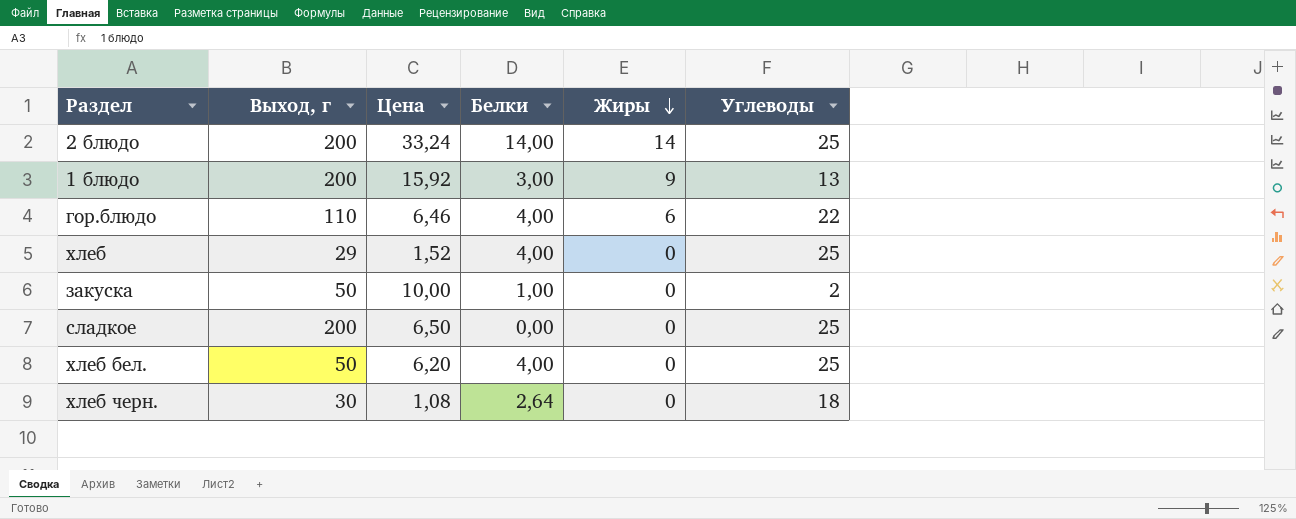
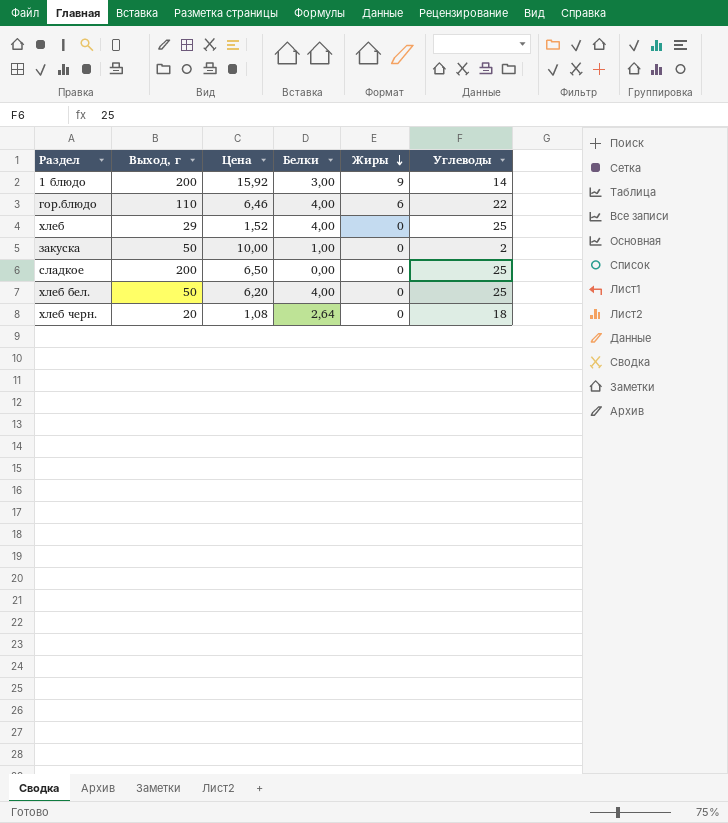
row 2 блюдо: 200 | 33,24 | 14,00 | 14 | 25 -> none
1 блюдо | Углеводы: 13 -> 14
хлеб черн. | Выход, г: 30 -> 20

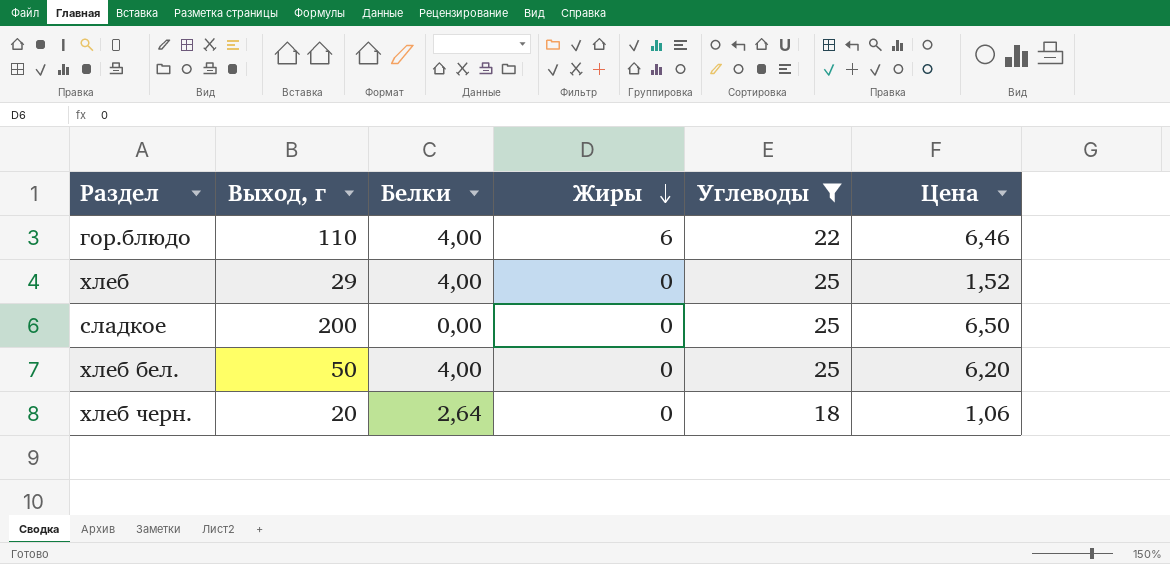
filter: none -> Углеводы >= 18
column Цена | position: 3 -> 6
хлеб черн. | Цена: 1,08 -> 1,06

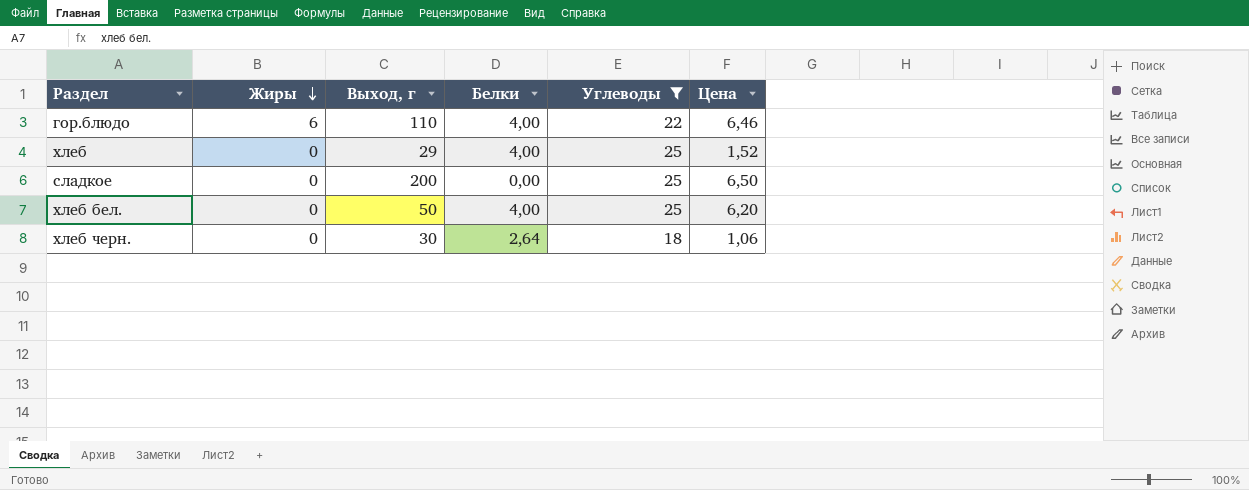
column Жиры | position: 4 -> 2
хлеб черн. | Выход, г: 20 -> 30

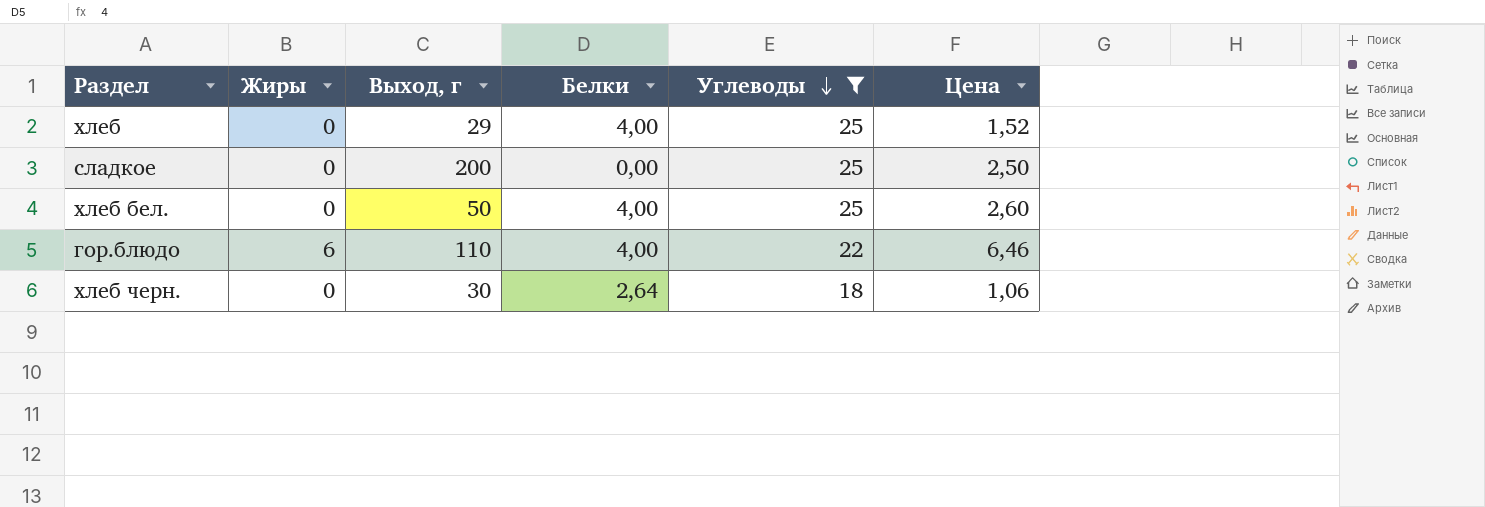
row order: Жиры descending -> Углеводы descending
сладкое | Цена: 6,50 -> 2,50
хлеб бел. | Цена: 6,20 -> 2,60

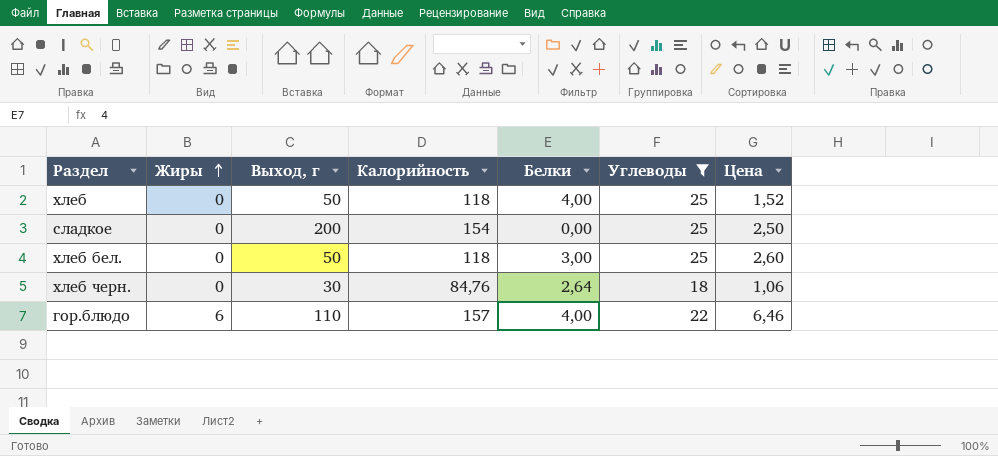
row order: Углеводы descending -> Жиры ascending
column Калорийность | position: none -> 4
хлеб | Выход, г: 29 -> 50
хлеб бел. | Белки: 4,00 -> 3,00

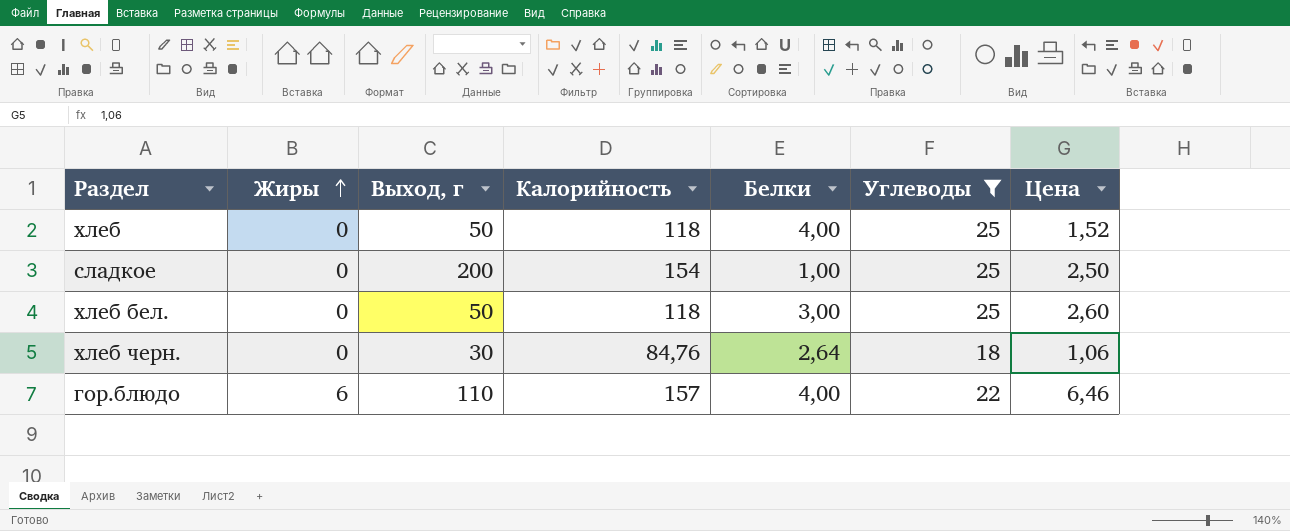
сладкое | Белки: 0,00 -> 1,00

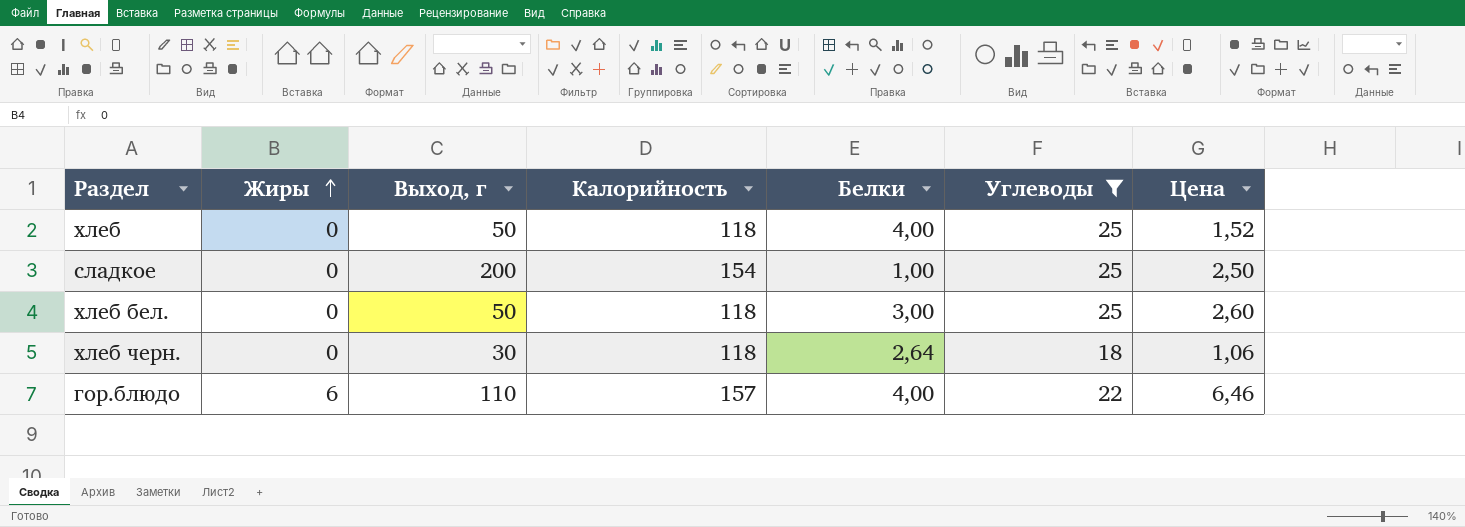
хлеб черн. | Калорийность: 84,76 -> 118

